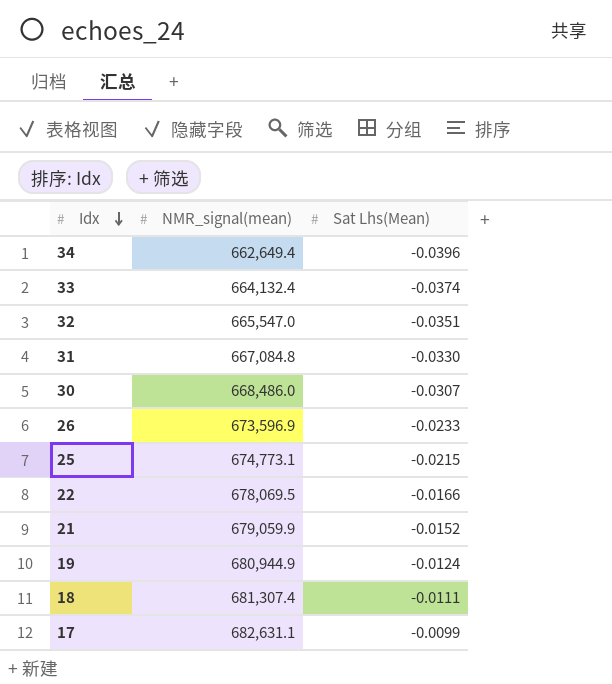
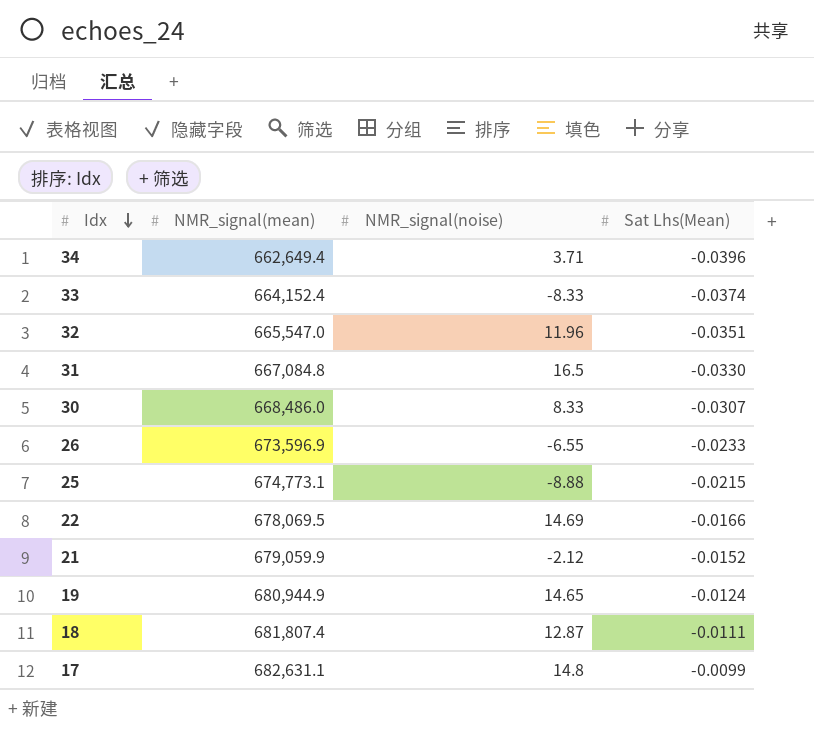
column NMR_signal(noise) | position: none -> 3
33 | NMR_signal(mean): 664,132.4 -> 664,152.4
18 | NMR_signal(mean): 681,307.4 -> 681,807.4

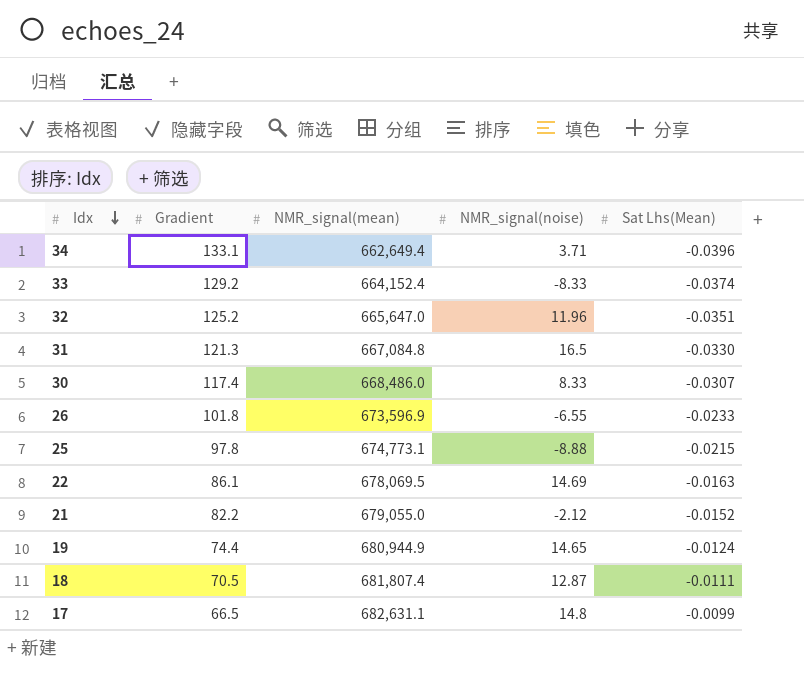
column Gradient | position: none -> 2
32 | NMR_signal(mean): 665,547.0 -> 665,647.0
22 | Sat Lhs(Mean): -0.0166 -> -0.0163
21 | NMR_signal(mean): 679,059.9 -> 679,055.0

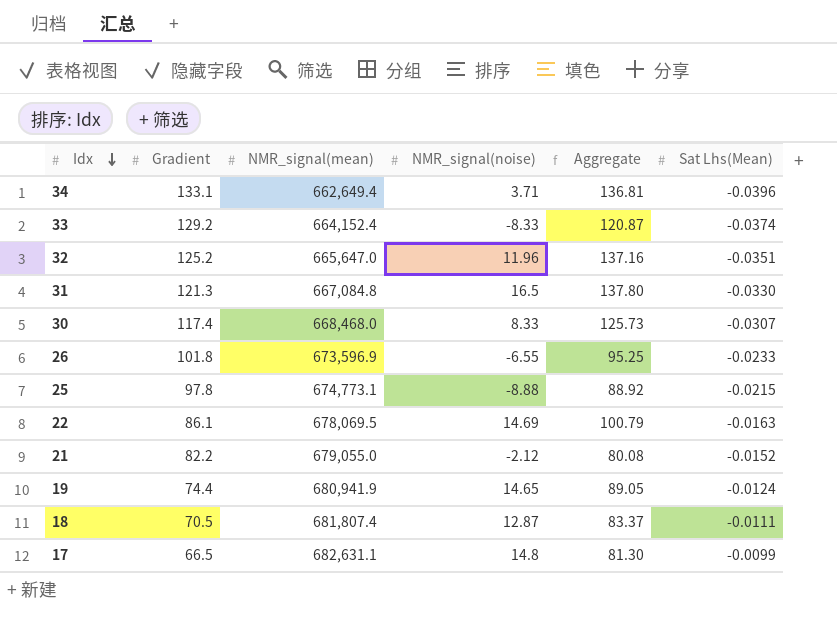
column Aggregate | formula: none -> [Gradient] + [NMR_signal(noise)]
30 | NMR_signal(mean): 668,486.0 -> 668,468.0
19 | NMR_signal(mean): 680,944.9 -> 680,941.9

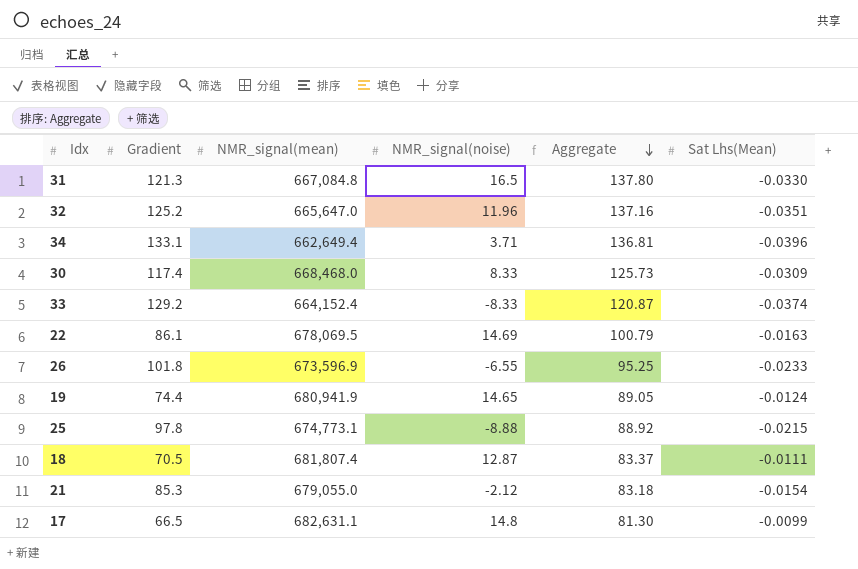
row order: Idx descending -> Aggregate descending
30 | Sat Lhs(Mean): -0.0307 -> -0.0309
21 | Gradient: 82.2 -> 85.3
21 | Aggregate: 80.08 -> 83.18
21 | Sat Lhs(Mean): -0.0152 -> -0.0154

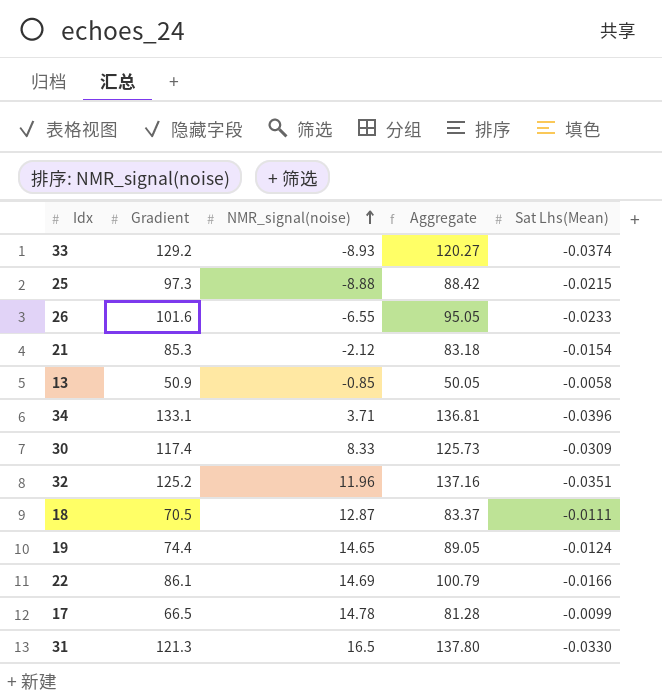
row order: Aggregate descending -> NMR_signal(noise) ascending
column NMR_signal(mean) | position: 3 -> none
33 | NMR_signal(noise): -8.33 -> -8.93
33 | Aggregate: 120.87 -> 120.27
25 | Gradient: 97.8 -> 97.3
25 | Aggregate: 88.92 -> 88.42
26 | Gradient: 101.8 -> 101.6
26 | Aggregate: 95.25 -> 95.05
row 13: none -> 50.9 | -0.85 | 50.05 | -0.0058
22 | Sat Lhs(Mean): -0.0163 -> -0.0166
17 | NMR_signal(noise): 14.8 -> 14.78
17 | Aggregate: 81.30 -> 81.28

